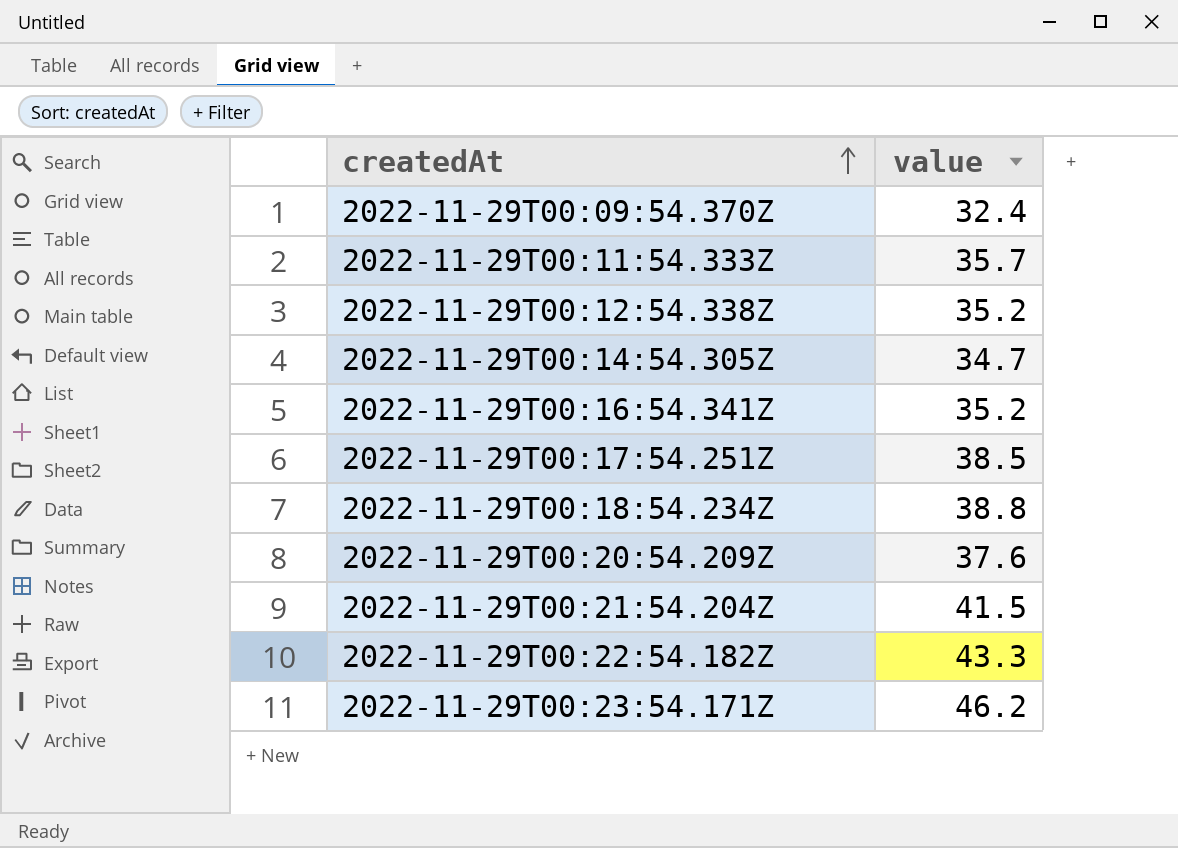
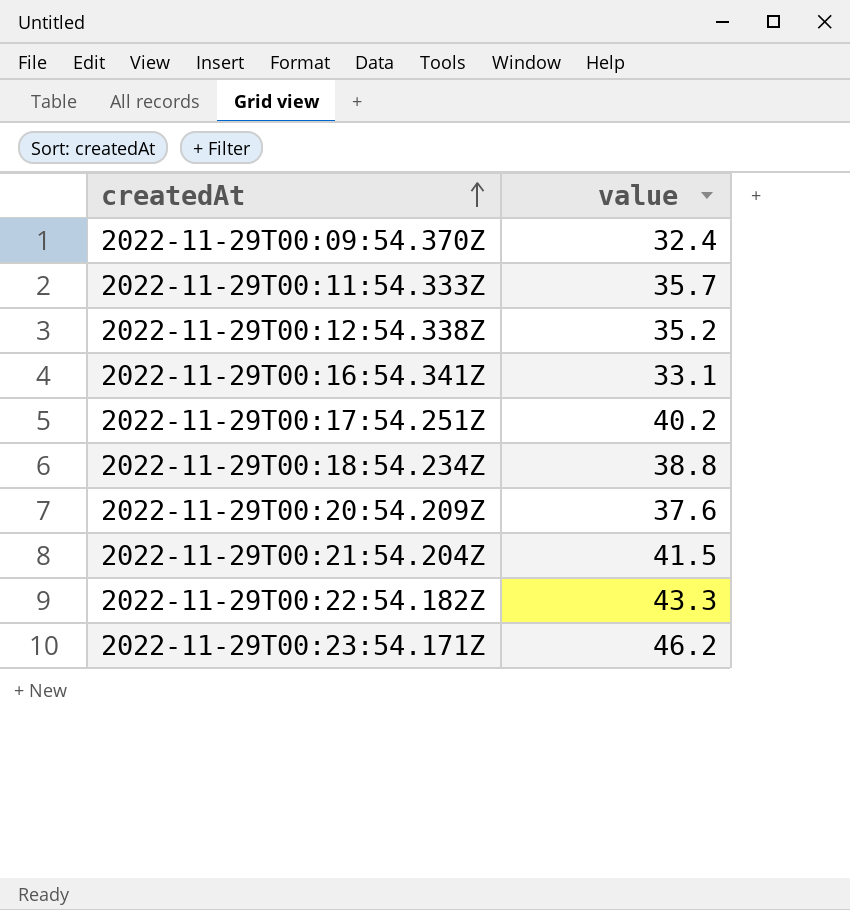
row 2022-11-29T00:14:54.305Z: 34.7 -> none
2022-11-29T00:16:54.341Z | value: 35.2 -> 33.1
2022-11-29T00:17:54.251Z | value: 38.5 -> 40.2

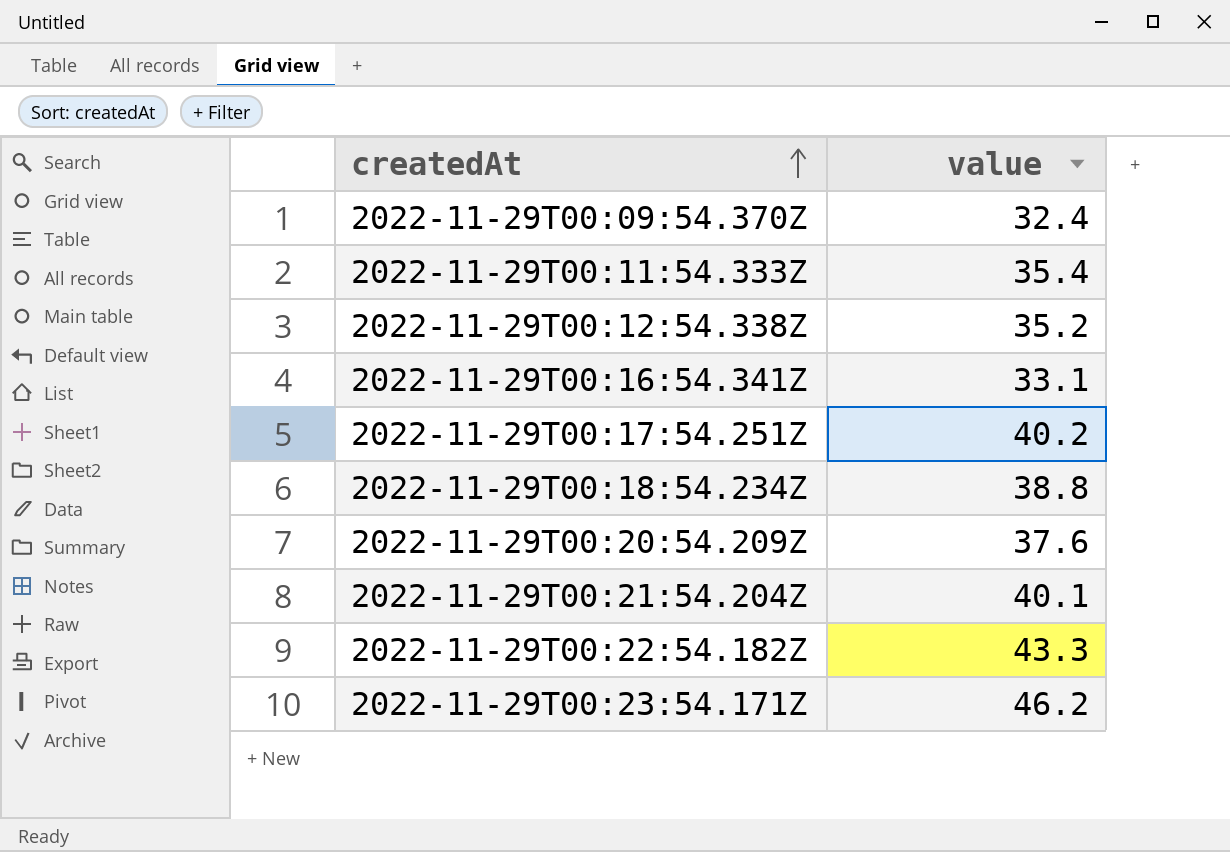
2022-11-29T00:11:54.333Z | value: 35.7 -> 35.4
2022-11-29T00:21:54.204Z | value: 41.5 -> 40.1

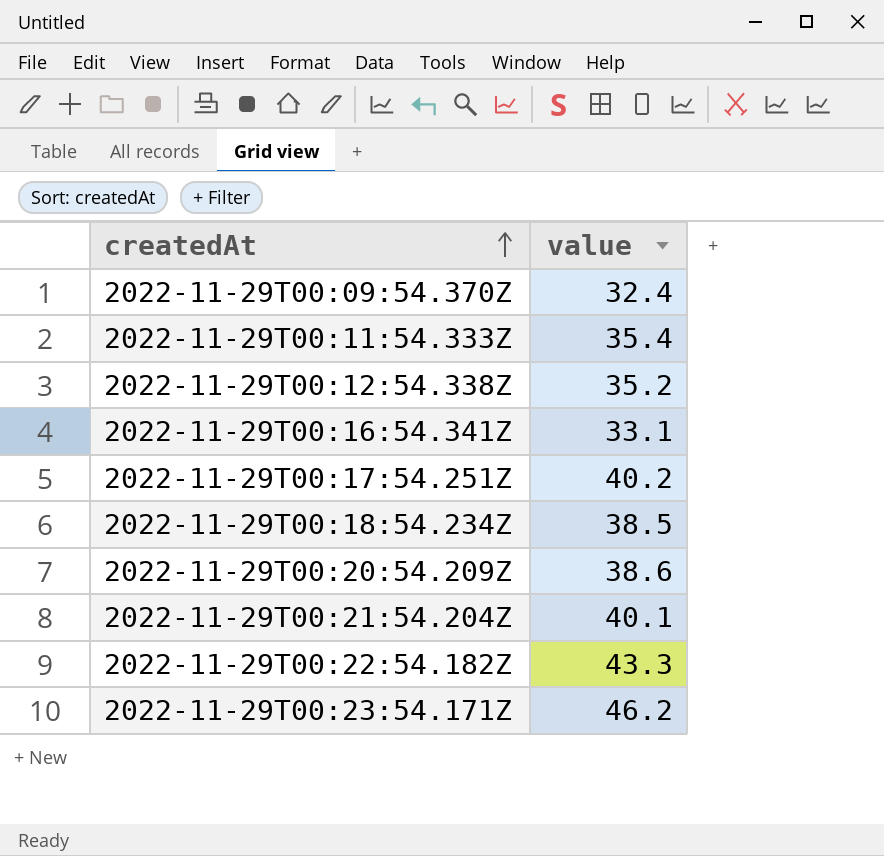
2022-11-29T00:18:54.234Z | value: 38.8 -> 38.5
2022-11-29T00:20:54.209Z | value: 37.6 -> 38.6

